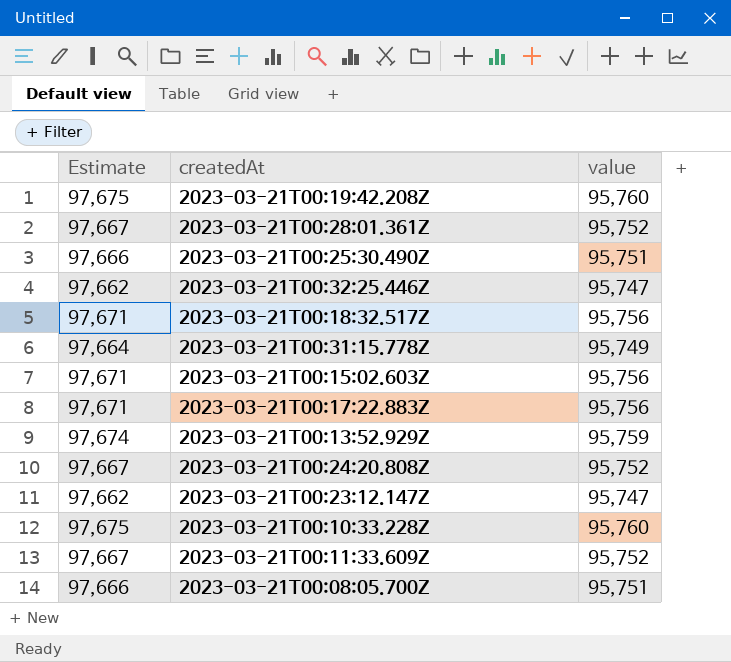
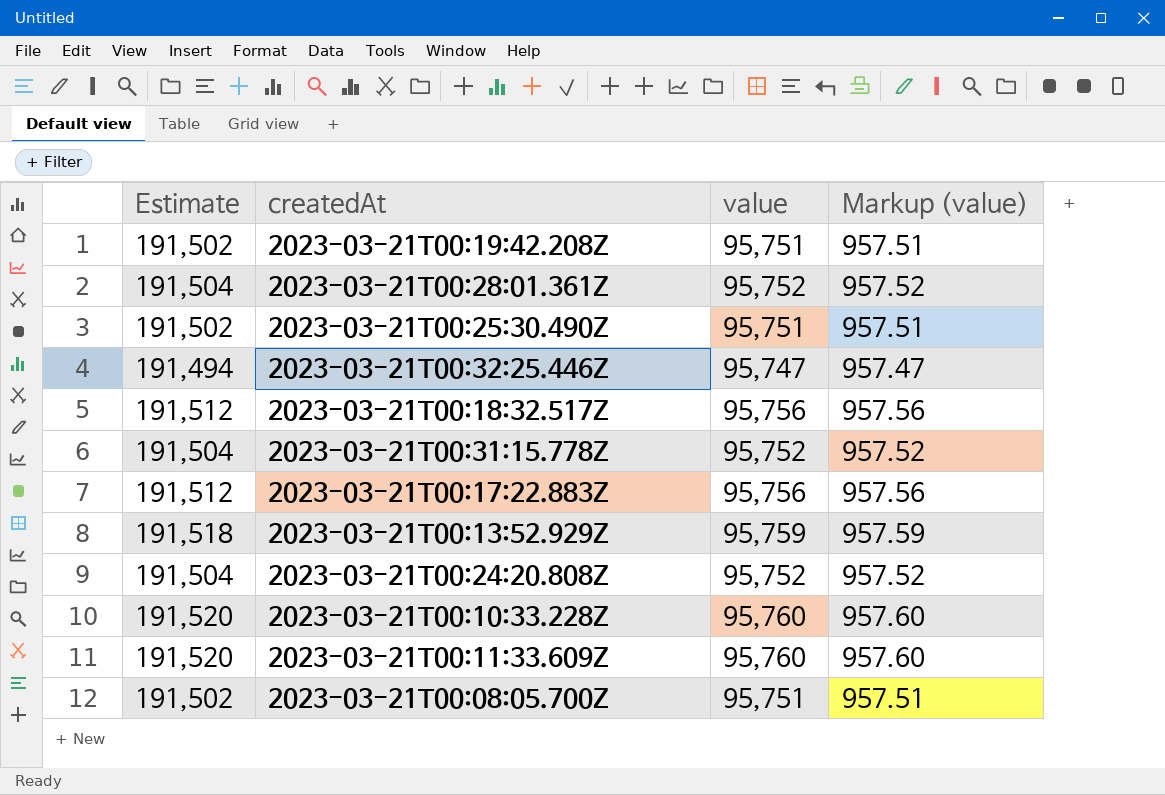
column Estimate | formula: [value] * 1.02 -> [value] * 2
column Markup (value) | formula: none -> [value] * 0.01
row 2023-03-21T00:15:02.603Z: 97,671 | 95,756 -> none
row 2023-03-21T00:23:12.147Z: 97,662 | 95,747 -> none
2023-03-21T00:19:42.208Z | value: 95,760 -> 95,751
2023-03-21T00:31:15.778Z | value: 95,749 -> 95,752
2023-03-21T00:11:33.609Z | value: 95,752 -> 95,760

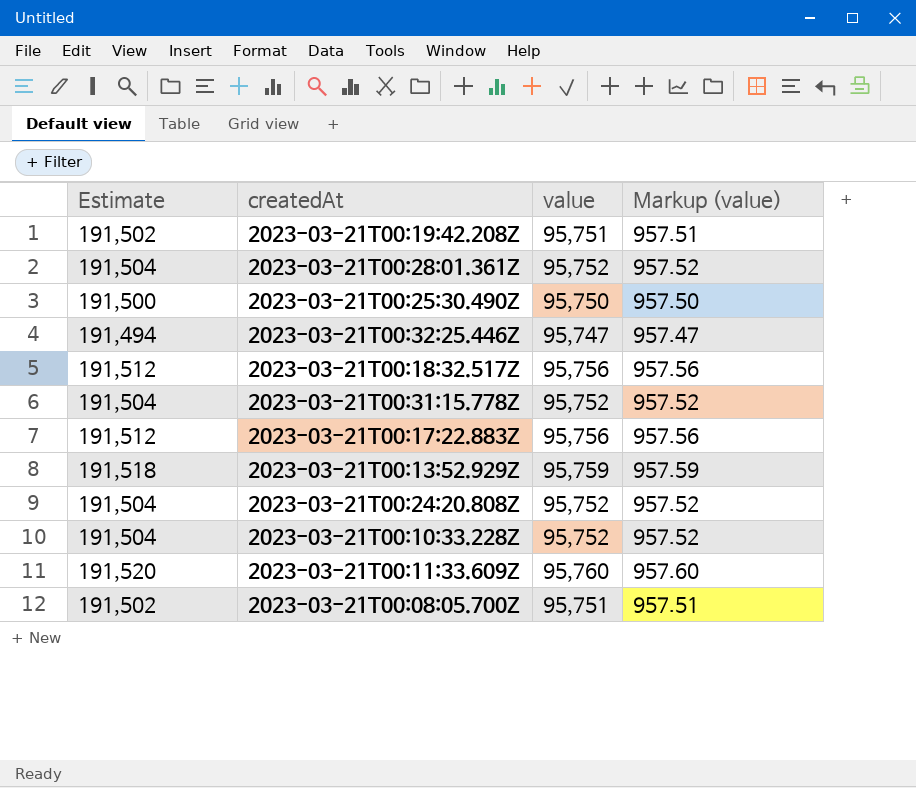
2023-03-21T00:25:30.490Z | Estimate: 191,502 -> 191,500
2023-03-21T00:25:30.490Z | value: 95,751 -> 95,750
2023-03-21T00:25:30.490Z | Markup (value): 957.51 -> 957.50
2023-03-21T00:10:33.228Z | Estimate: 191,520 -> 191,504
2023-03-21T00:10:33.228Z | value: 95,760 -> 95,752
2023-03-21T00:10:33.228Z | Markup (value): 957.60 -> 957.52

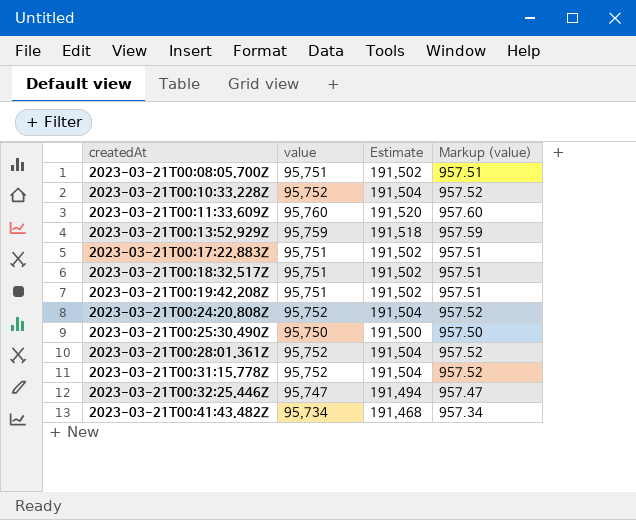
row order: none -> createdAt ascending
column Estimate | position: 1 -> 3
2023-03-21T00:17:22.883Z | value: 95,756 -> 95,751
2023-03-21T00:17:22.883Z | Estimate: 191,512 -> 191,502
2023-03-21T00:17:22.883Z | Markup (value): 957.56 -> 957.51
2023-03-21T00:18:32.517Z | value: 95,756 -> 95,751
2023-03-21T00:18:32.517Z | Estimate: 191,512 -> 191,502
2023-03-21T00:18:32.517Z | Markup (value): 957.56 -> 957.51
row 2023-03-21T00:41:43.482Z: none -> 95,734 | 191,468 | 957.34

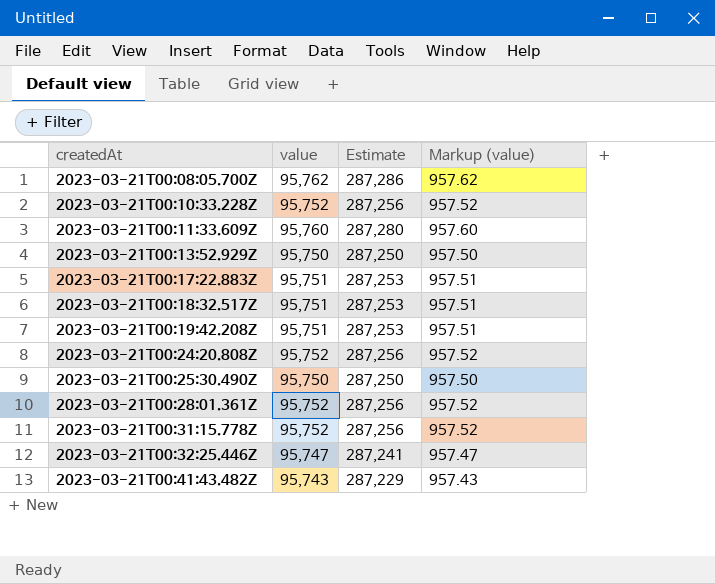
column Estimate | formula: [value] * 2 -> [value] * 3
2023-03-21T00:08:05.700Z | value: 95,751 -> 95,762
2023-03-21T00:08:05.700Z | Markup (value): 957.51 -> 957.62
2023-03-21T00:13:52.929Z | value: 95,759 -> 95,750
2023-03-21T00:13:52.929Z | Markup (value): 957.59 -> 957.50
2023-03-21T00:41:43.482Z | value: 95,734 -> 95,743
2023-03-21T00:41:43.482Z | Markup (value): 957.34 -> 957.43

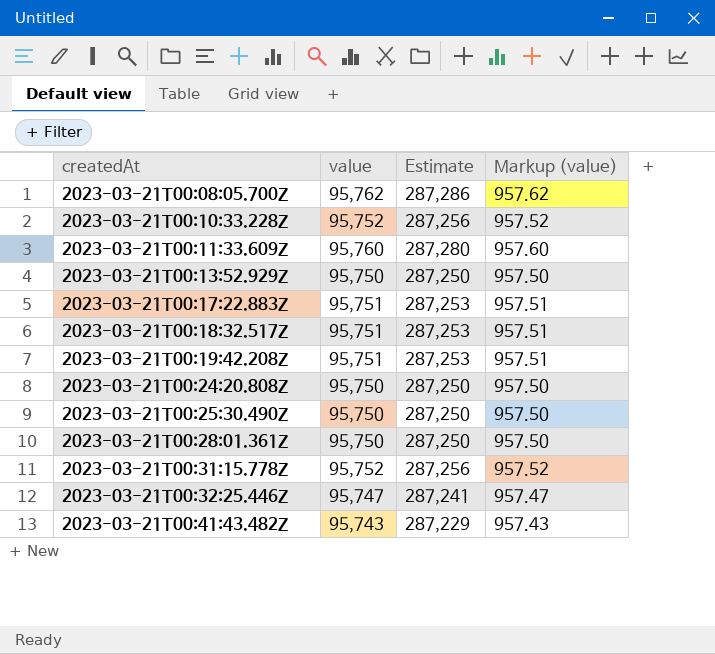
2023-03-21T00:24:20.808Z | value: 95,752 -> 95,750
2023-03-21T00:24:20.808Z | Estimate: 287,256 -> 287,250
2023-03-21T00:24:20.808Z | Markup (value): 957.52 -> 957.50
2023-03-21T00:28:01.361Z | value: 95,752 -> 95,750
2023-03-21T00:28:01.361Z | Estimate: 287,256 -> 287,250
2023-03-21T00:28:01.361Z | Markup (value): 957.52 -> 957.50

